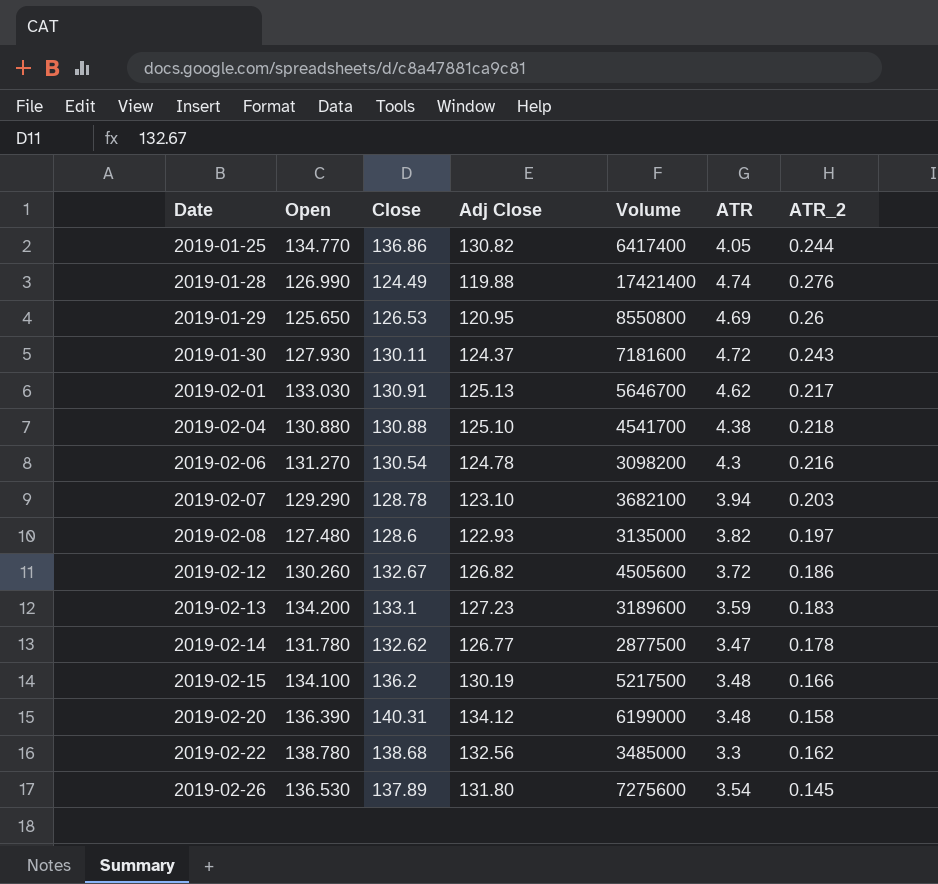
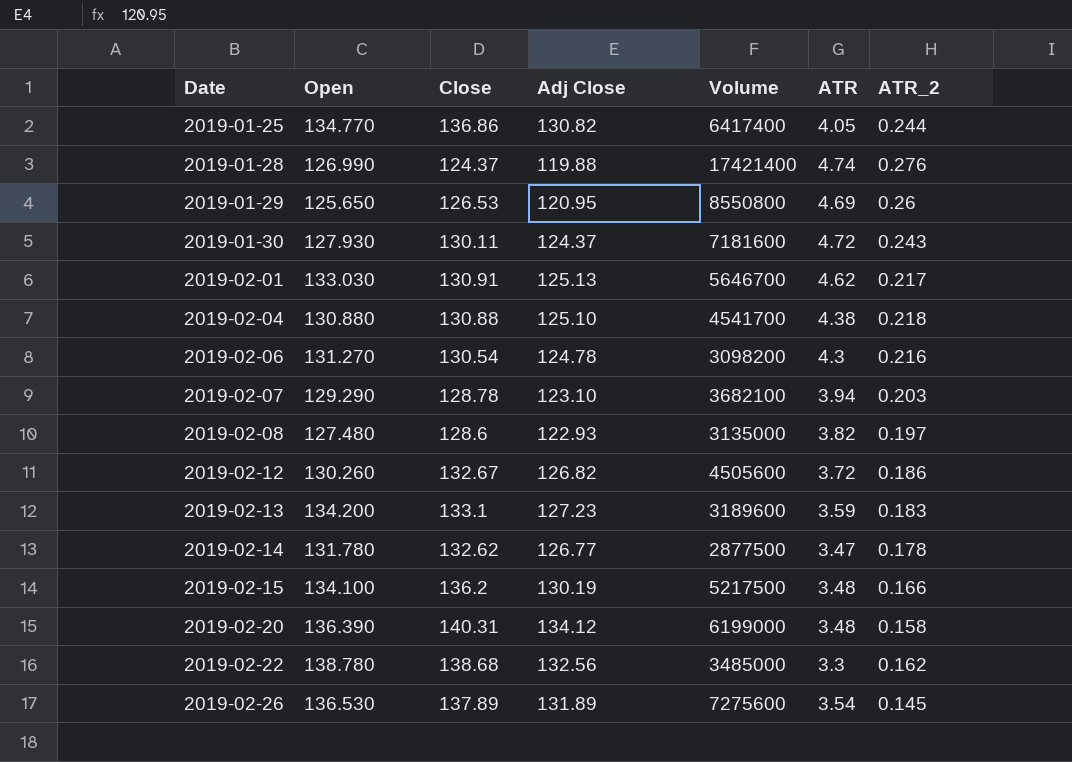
2019-01-28 | Close: 124.49 -> 124.37
2019-02-26 | Adj Close: 131.80 -> 131.89

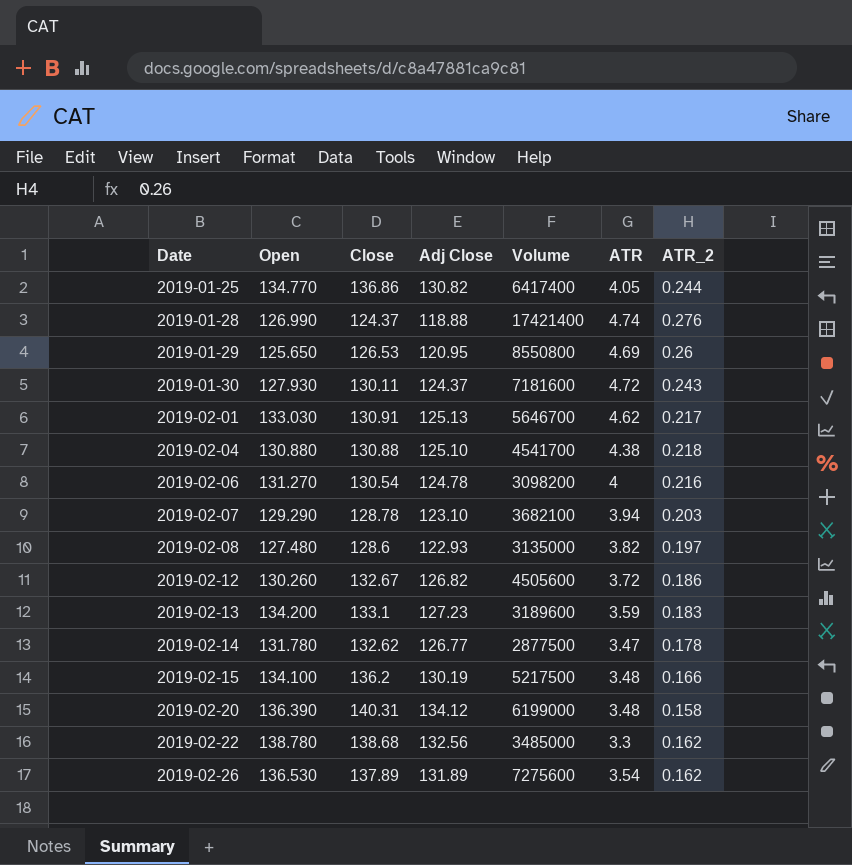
2019-01-28 | Adj Close: 119.88 -> 118.88
2019-02-06 | ATR: 4.3 -> 4
2019-02-26 | ATR_2: 0.145 -> 0.162

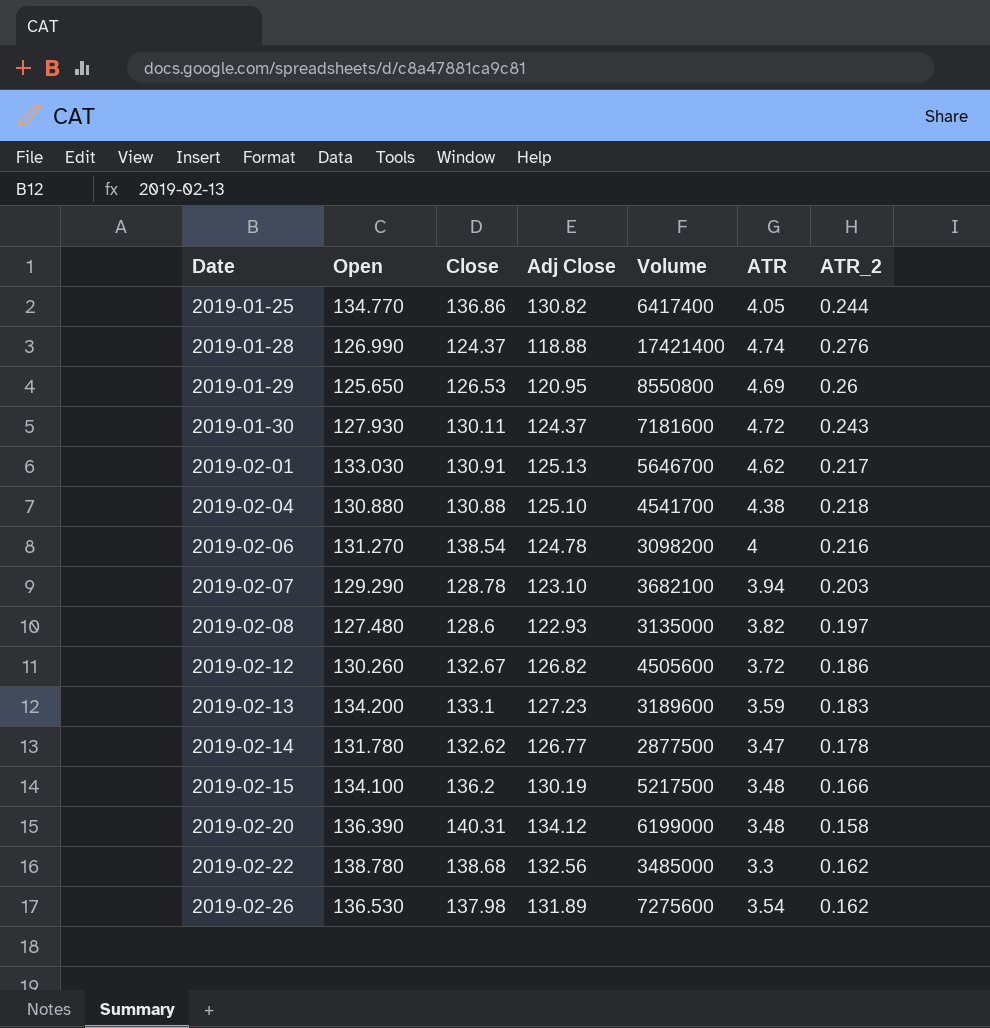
2019-02-06 | Close: 130.54 -> 138.54
2019-02-26 | Close: 137.89 -> 137.98

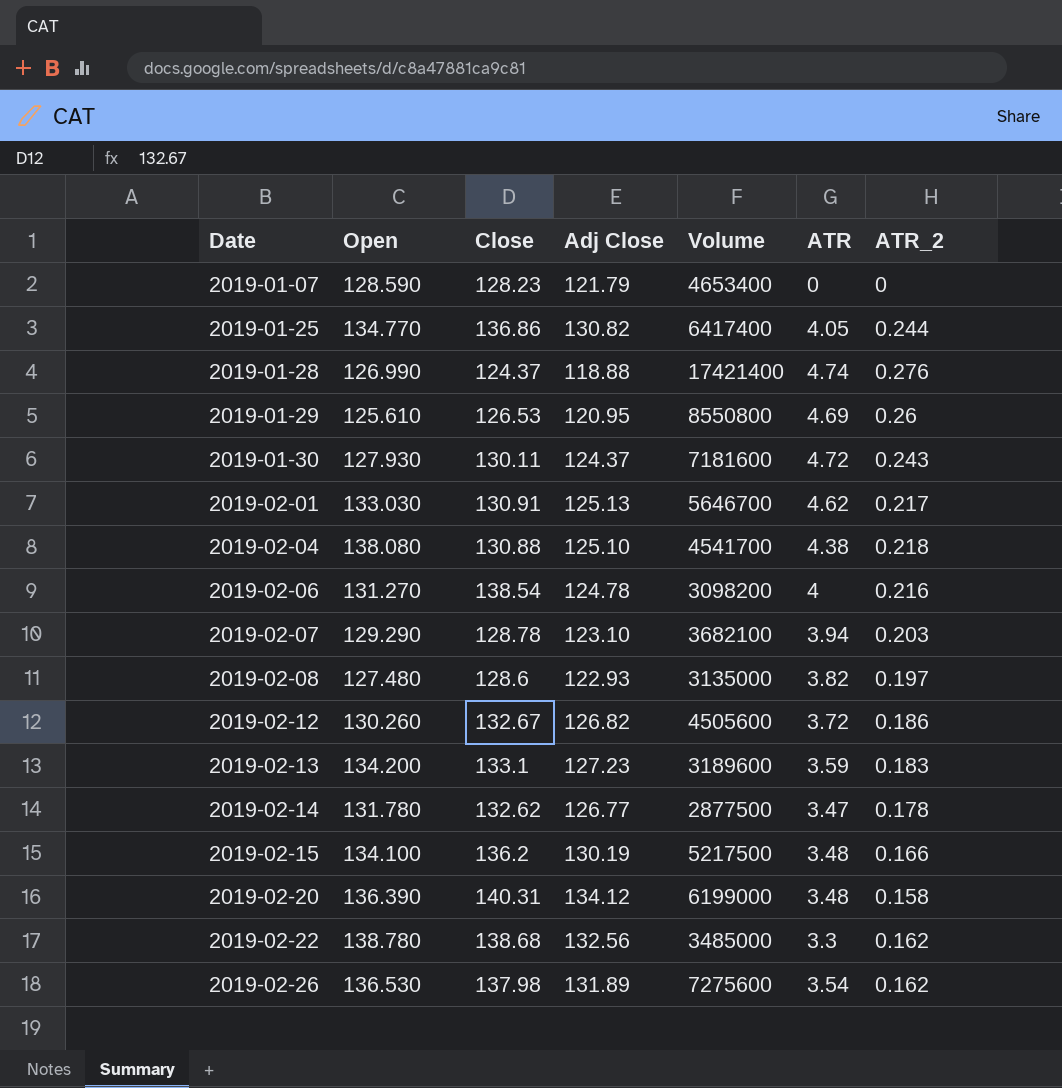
row 2019-01-07: none -> 128.590 | 128.23 | 121.79 | 4653400 | 0 | 0
2019-01-29 | Open: 125.650 -> 125.610
2019-02-04 | Open: 130.880 -> 138.080

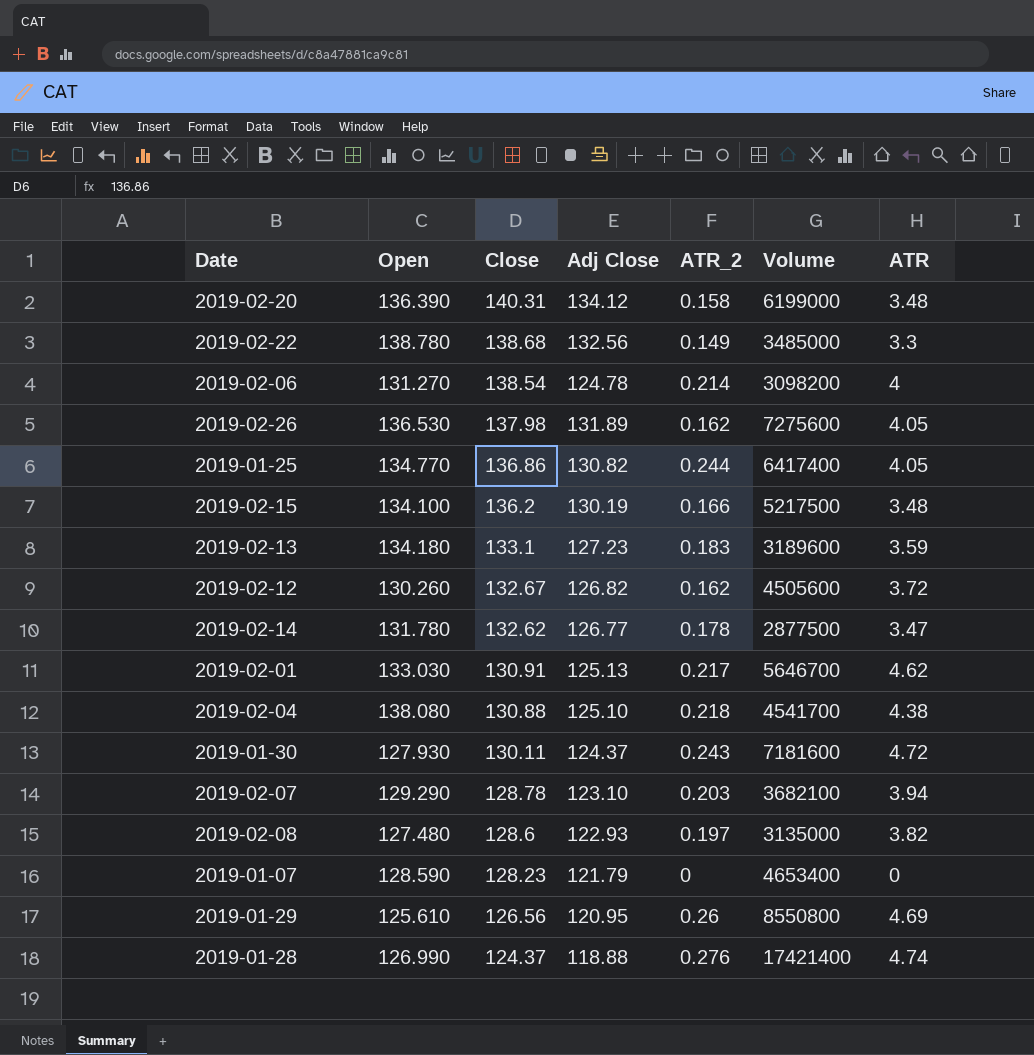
row order: Date ascending -> Close descending
column ATR_2 | position: 7 -> 5
2019-02-22 | ATR_2: 0.162 -> 0.149
2019-02-06 | ATR_2: 0.216 -> 0.214
2019-02-26 | ATR: 3.54 -> 4.05
2019-02-13 | Open: 134.200 -> 134.180
2019-02-12 | ATR_2: 0.186 -> 0.162
2019-01-29 | Close: 126.53 -> 126.56

